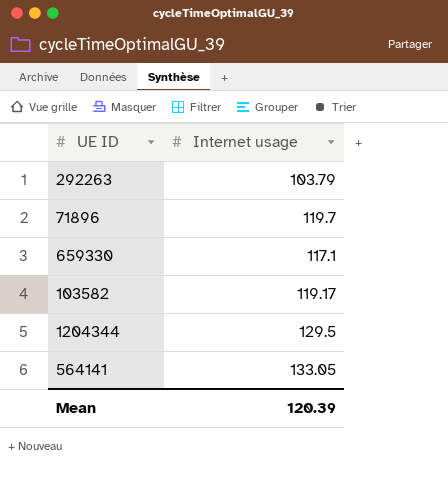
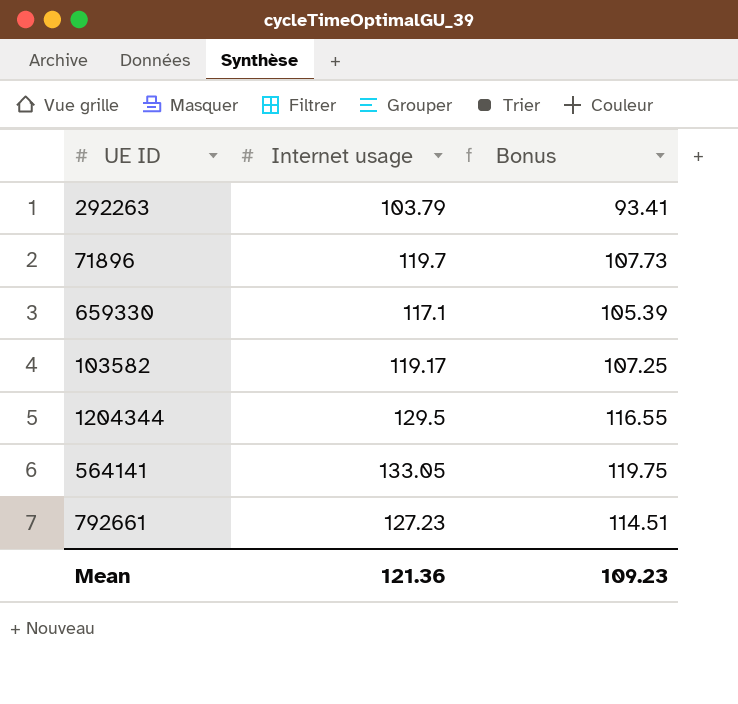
column Bonus | formula: none -> [Internet usage] * 0.9
row 792661: none -> 127.23 | 114.51
Mean | Internet usage: 120.39 -> 121.36

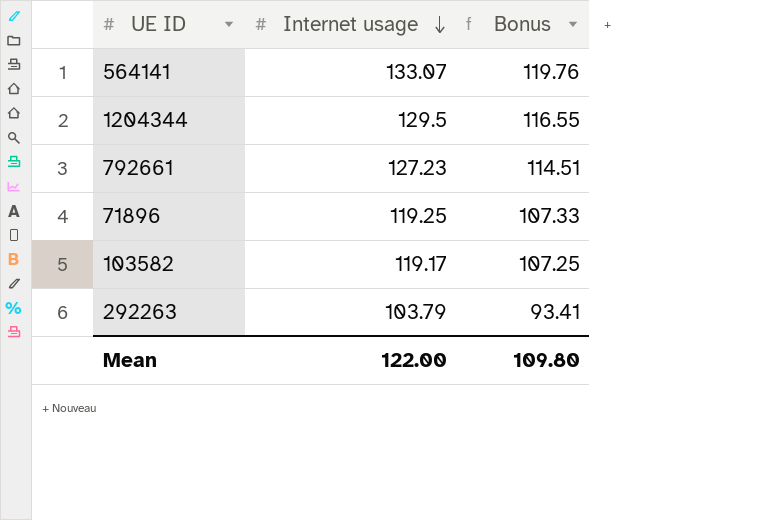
row order: none -> Internet usage descending
row 659330: 117.1 | 105.39 -> none
564141 | Internet usage: 133.05 -> 133.07
564141 | Bonus: 119.75 -> 119.76
71896 | Internet usage: 119.7 -> 119.25
71896 | Bonus: 107.73 -> 107.33
Mean | Internet usage: 121.36 -> 122.00
Mean | Bonus: 109.23 -> 109.80

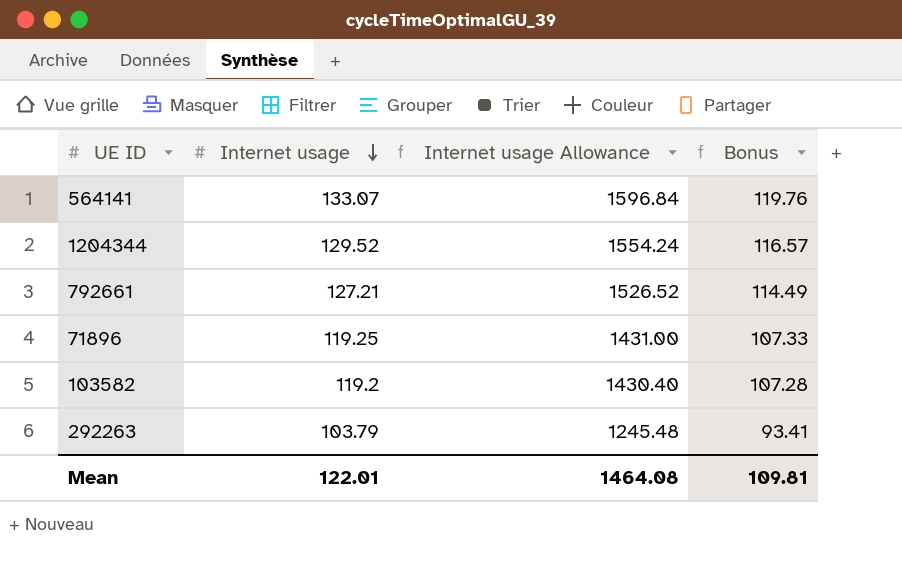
column Internet usage Allowance | formula: none -> [Internet usage] * 12
1204344 | Internet usage: 129.5 -> 129.52
1204344 | Bonus: 116.55 -> 116.57
792661 | Internet usage: 127.23 -> 127.21
792661 | Bonus: 114.51 -> 114.49
103582 | Internet usage: 119.17 -> 119.2
103582 | Bonus: 107.25 -> 107.28
Mean | Internet usage: 122.00 -> 122.01
Mean | Bonus: 109.80 -> 109.81

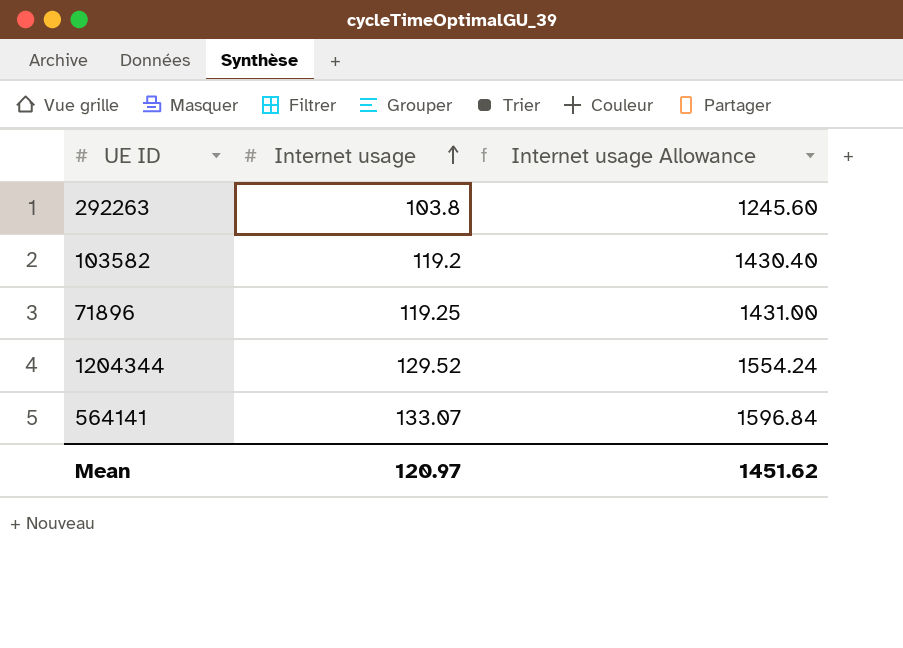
row order: Internet usage descending -> Internet usage ascending
column Bonus | formula: [Internet usage] * 0.9 -> none
row 792661: 127.21 | 1526.52 | 114.49 -> none
292263 | Internet usage: 103.79 -> 103.8
292263 | Internet usage Allowance: 1245.48 -> 1245.60
Mean | Internet usage: 122.01 -> 120.97
Mean | Internet usage Allowance: 1464.08 -> 1451.62

